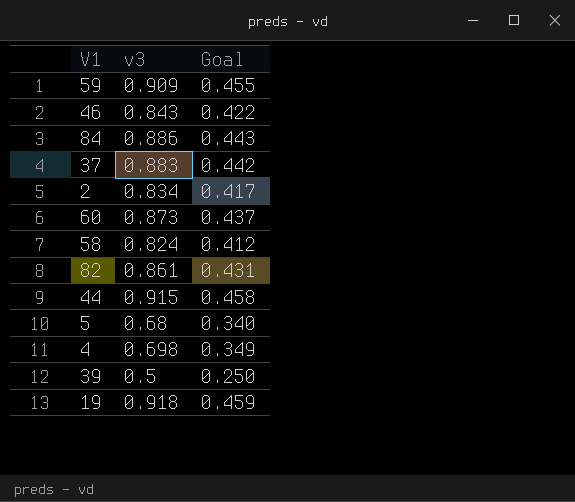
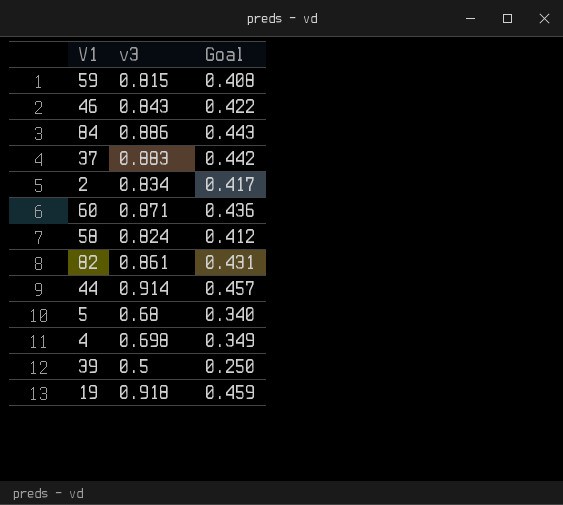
59 | v3: 0.909 -> 0.815
59 | Goal: 0.455 -> 0.408
60 | v3: 0.873 -> 0.871
60 | Goal: 0.437 -> 0.436
44 | v3: 0.915 -> 0.914
44 | Goal: 0.458 -> 0.457

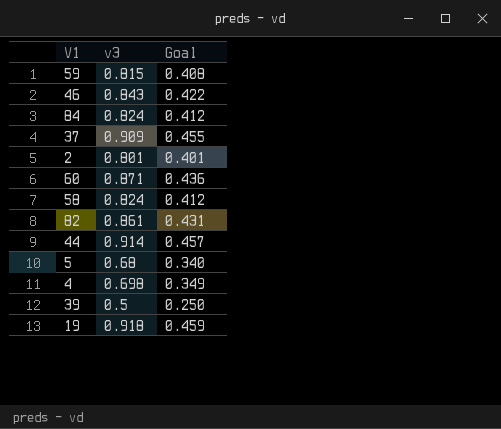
84 | v3: 0.886 -> 0.824
84 | Goal: 0.443 -> 0.412
37 | v3: 0.883 -> 0.909
37 | Goal: 0.442 -> 0.455
2 | v3: 0.834 -> 0.801
2 | Goal: 0.417 -> 0.401

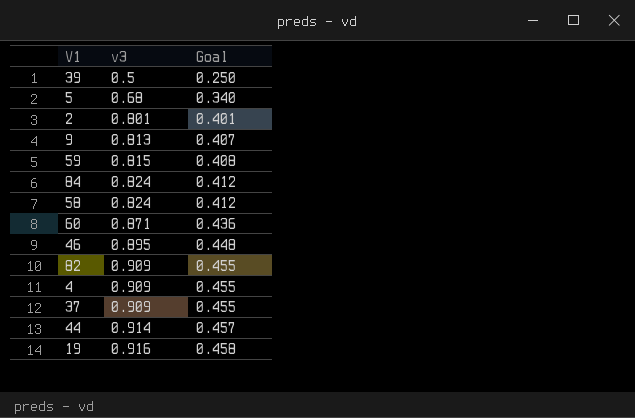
row order: none -> v3 ascending
row 9: none -> 0.813 | 0.407
46 | v3: 0.843 -> 0.895
46 | Goal: 0.422 -> 0.448
82 | v3: 0.861 -> 0.909
82 | Goal: 0.431 -> 0.455
4 | v3: 0.698 -> 0.909
4 | Goal: 0.349 -> 0.455
19 | v3: 0.918 -> 0.916
19 | Goal: 0.459 -> 0.458

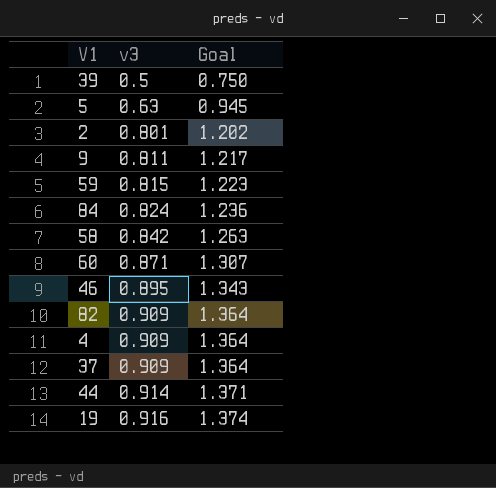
column Goal | formula: [v3] * 0.5 -> [v3] * 1.5
5 | v3: 0.68 -> 0.63
9 | v3: 0.813 -> 0.811
58 | v3: 0.824 -> 0.842

